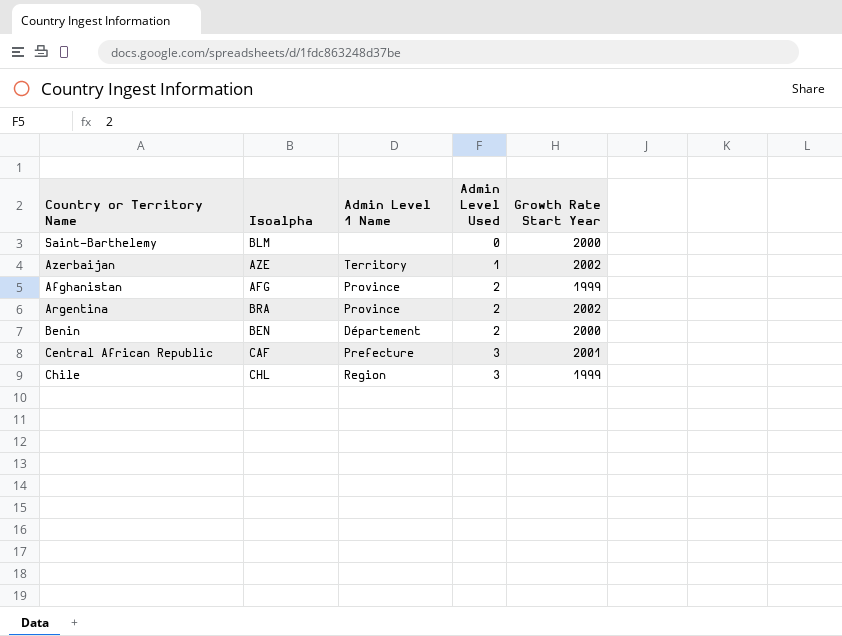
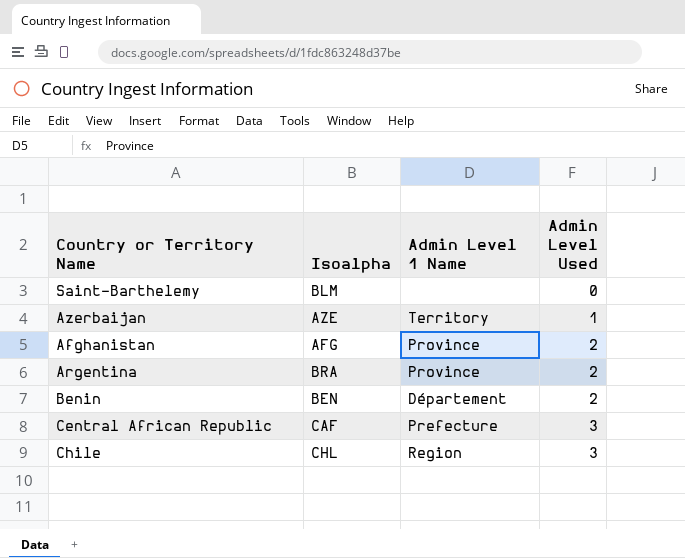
column Growth Rate Start Year | position: 5 -> none

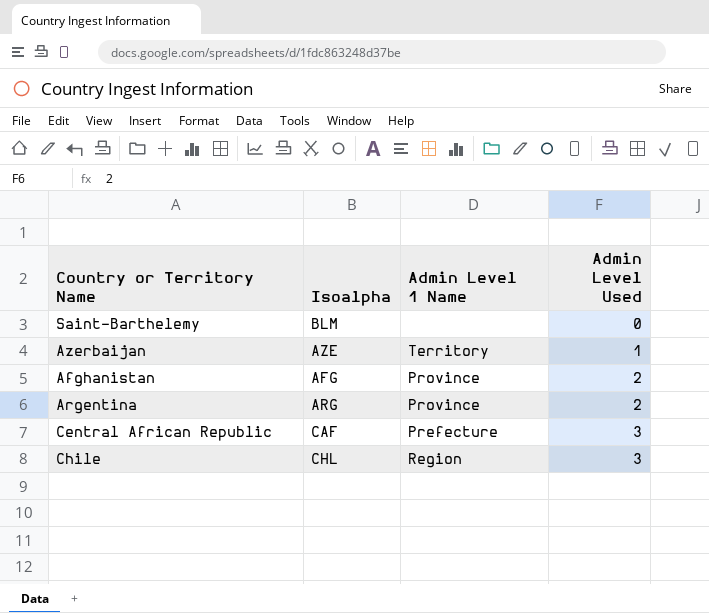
row Benin: BEN | Département | 2 -> none
Argentina | Isoalpha: BRA -> ARG

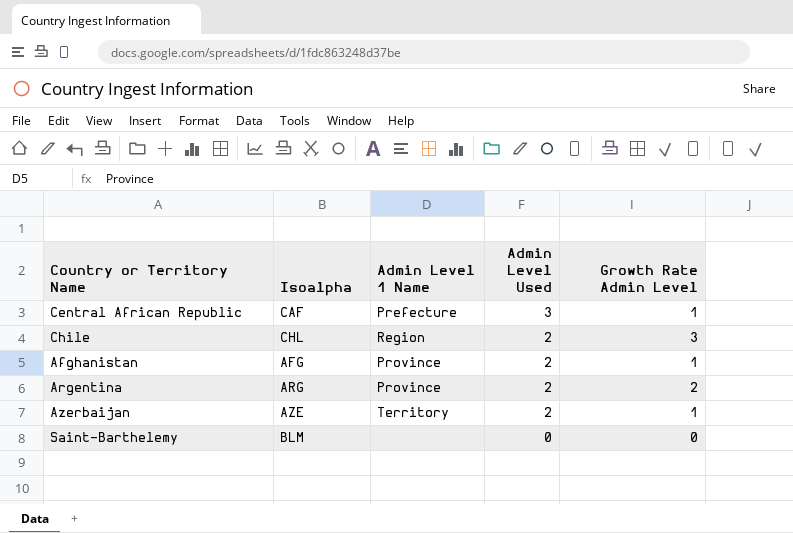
row order: Admin Level Used ascending -> Admin Level Used descending
column Growth Rate Admin Level | position: none -> 5
Chile | Admin Level Used: 3 -> 2
Azerbaijan | Admin Level Used: 1 -> 2

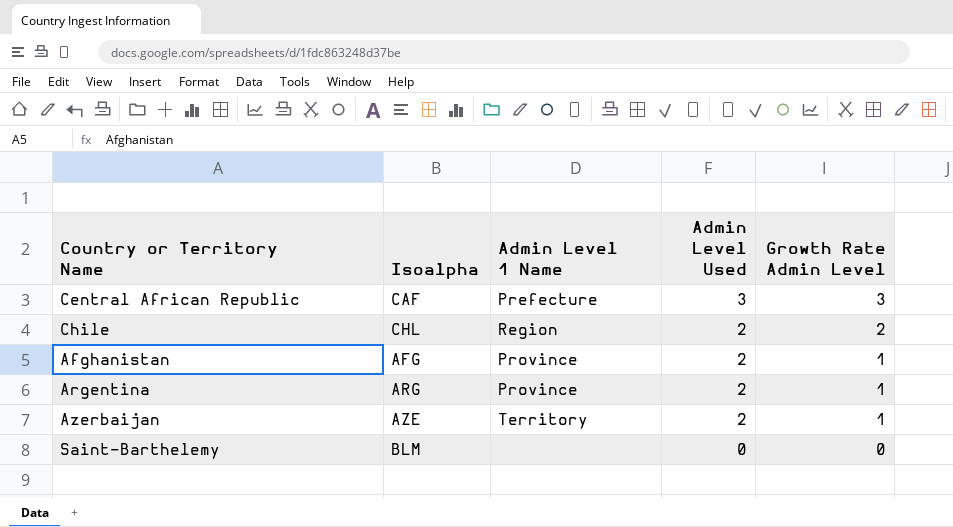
Central African Republic | Growth Rate Admin Level: 1 -> 3
Chile | Growth Rate Admin Level: 3 -> 2
Argentina | Growth Rate Admin Level: 2 -> 1

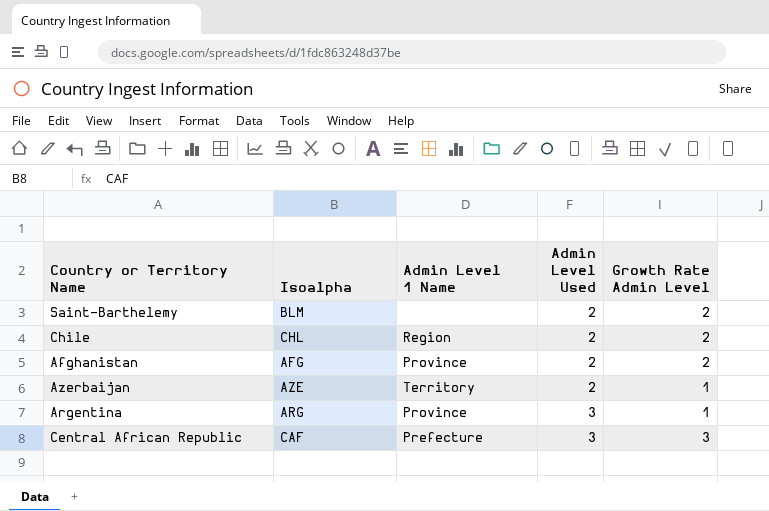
row order: Admin Level Used descending -> Admin Level Used ascending
Saint-Barthelemy | Admin Level Used: 0 -> 2
Saint-Barthelemy | Growth Rate Admin Level: 0 -> 2
Afghanistan | Growth Rate Admin Level: 1 -> 2
Argentina | Admin Level Used: 2 -> 3

